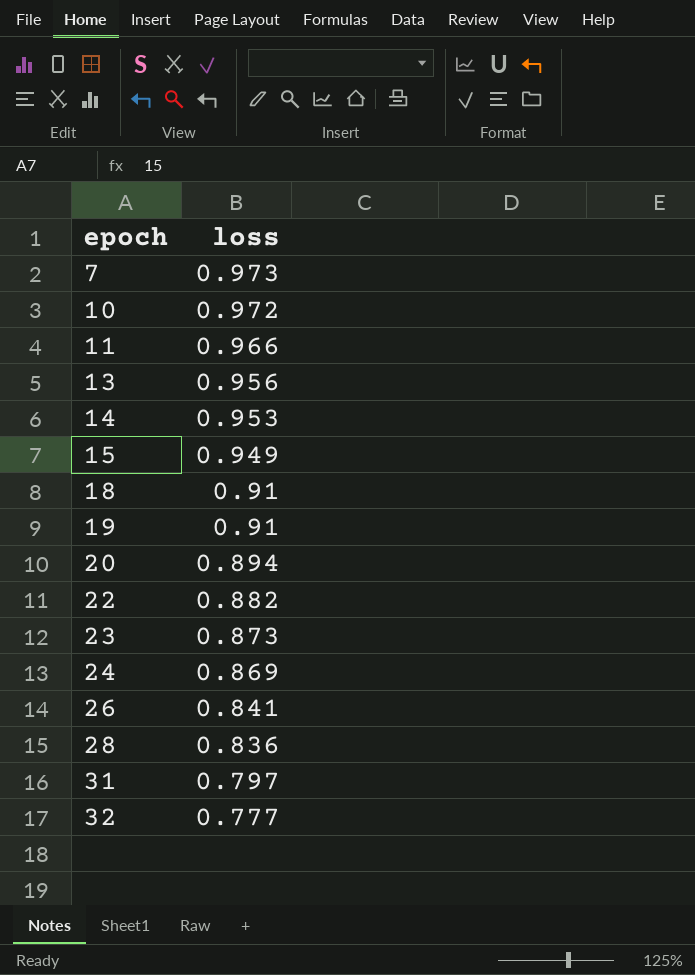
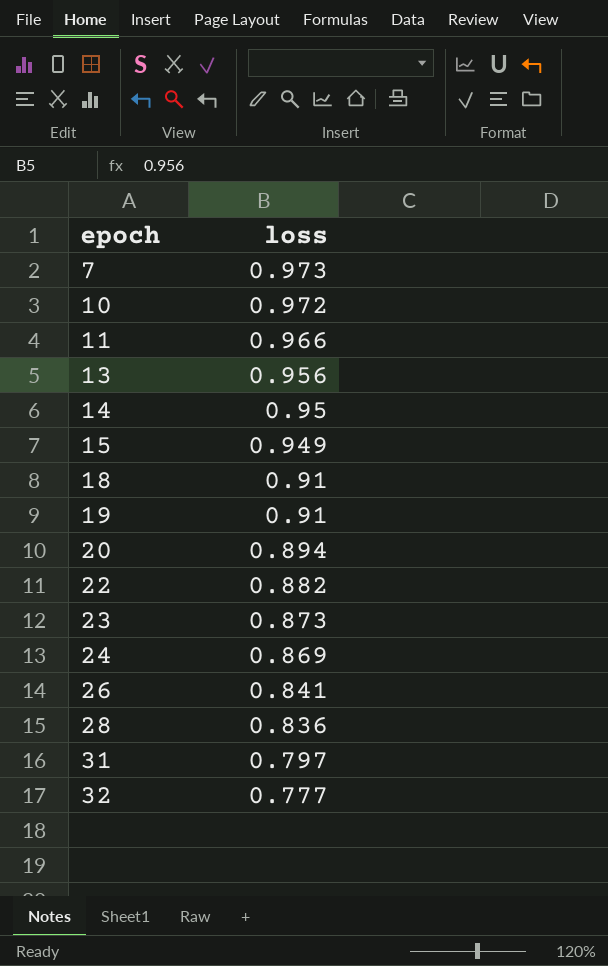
14 | loss: 0.953 -> 0.95

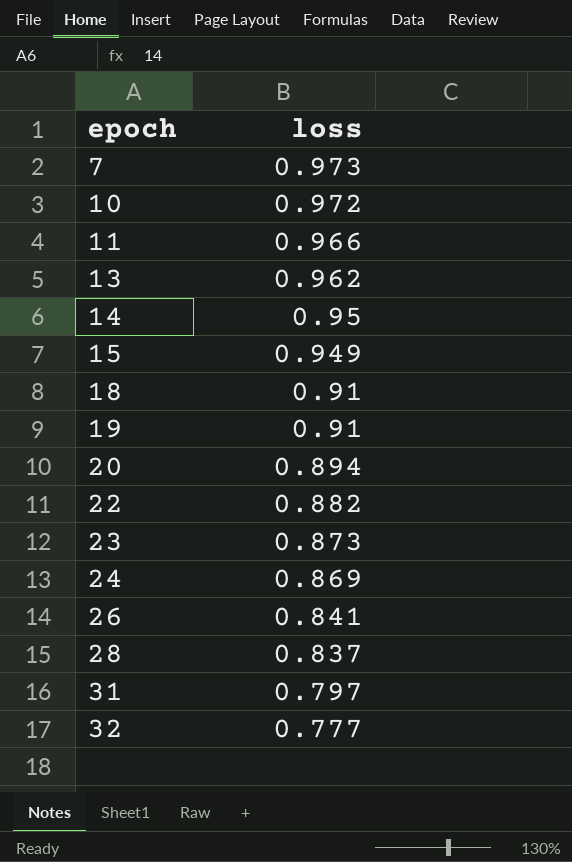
13 | loss: 0.956 -> 0.962
28 | loss: 0.836 -> 0.837

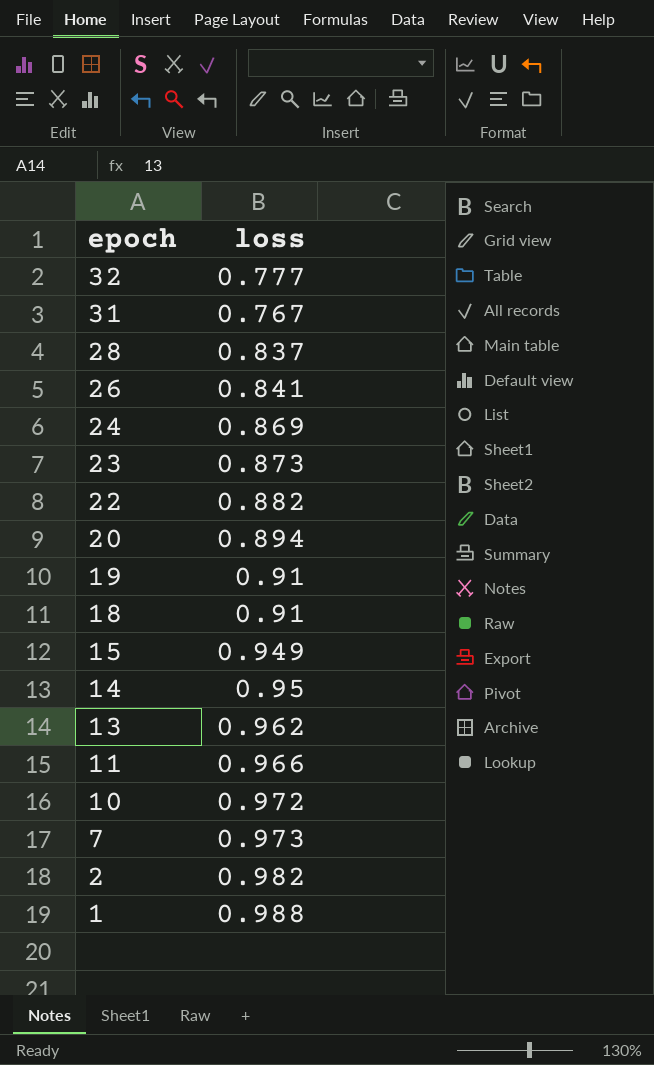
row order: epoch ascending -> epoch descending
31 | loss: 0.797 -> 0.767
row 2: none -> 0.982
row 1: none -> 0.988

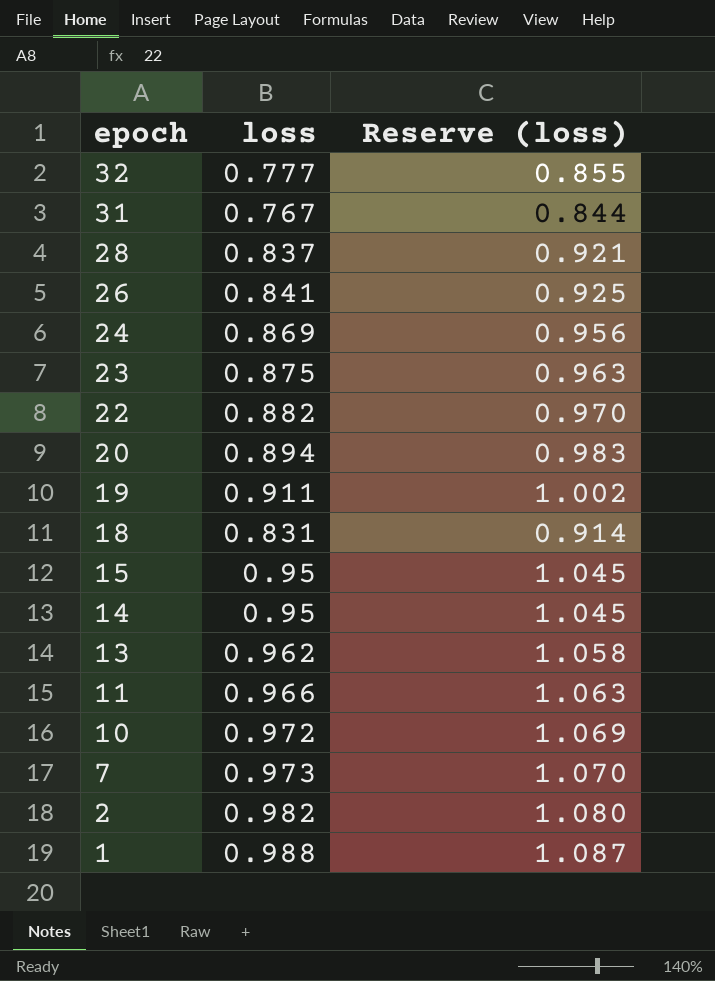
column Reserve (loss) | formula: none -> [loss] * 1.1
23 | loss: 0.873 -> 0.875
19 | loss: 0.91 -> 0.911
18 | loss: 0.91 -> 0.831
15 | loss: 0.949 -> 0.95

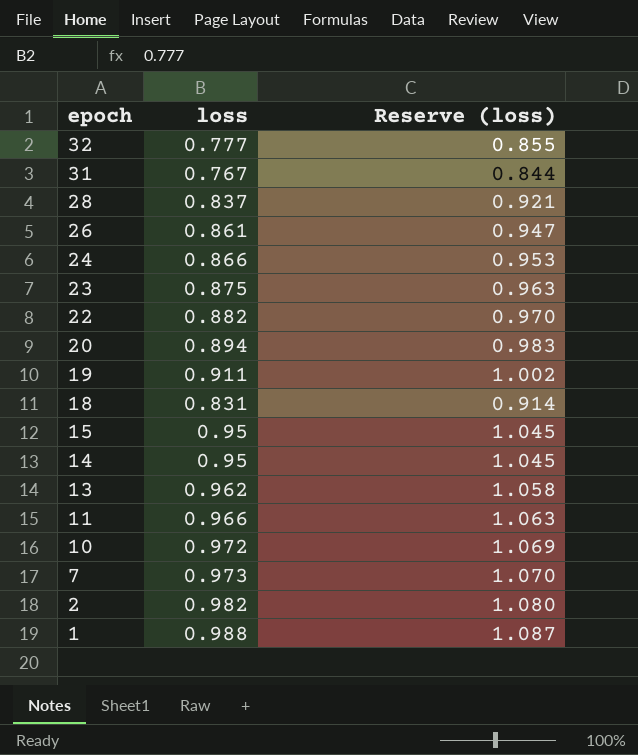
26 | loss: 0.841 -> 0.861
26 | Reserve (loss): 0.925 -> 0.947
24 | loss: 0.869 -> 0.866
24 | Reserve (loss): 0.956 -> 0.953

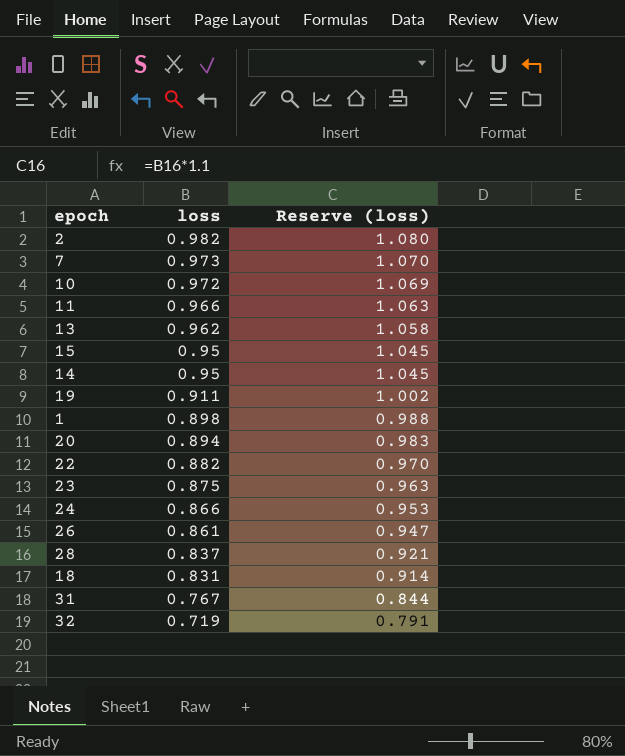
row order: epoch descending -> loss descending
1 | loss: 0.988 -> 0.898
1 | Reserve (loss): 1.087 -> 0.988
32 | loss: 0.777 -> 0.719
32 | Reserve (loss): 0.855 -> 0.791

